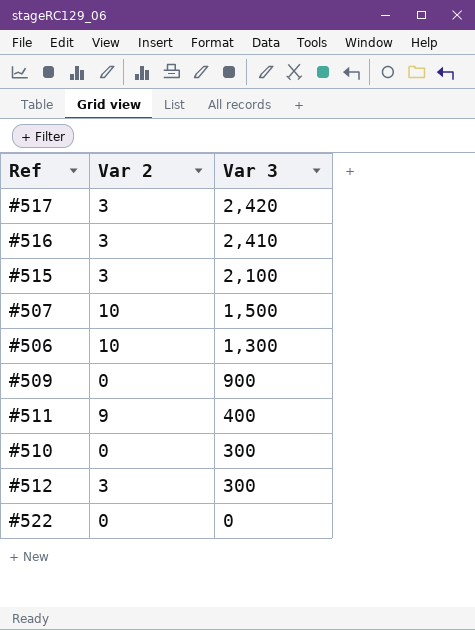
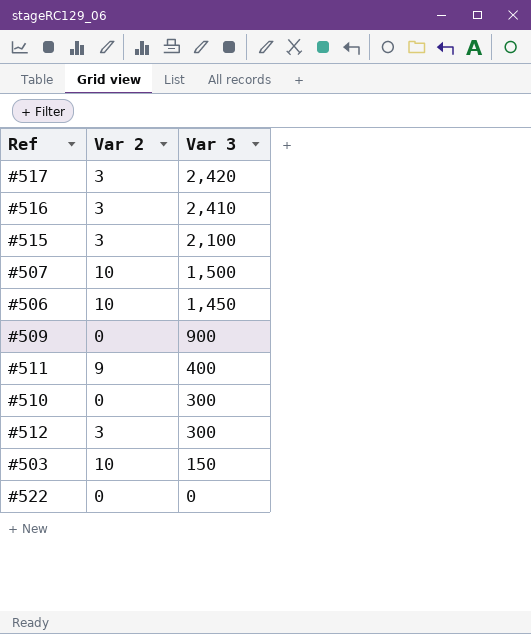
#506 | Var 3: 1,300 -> 1,450
row #503: none -> 10 | 150

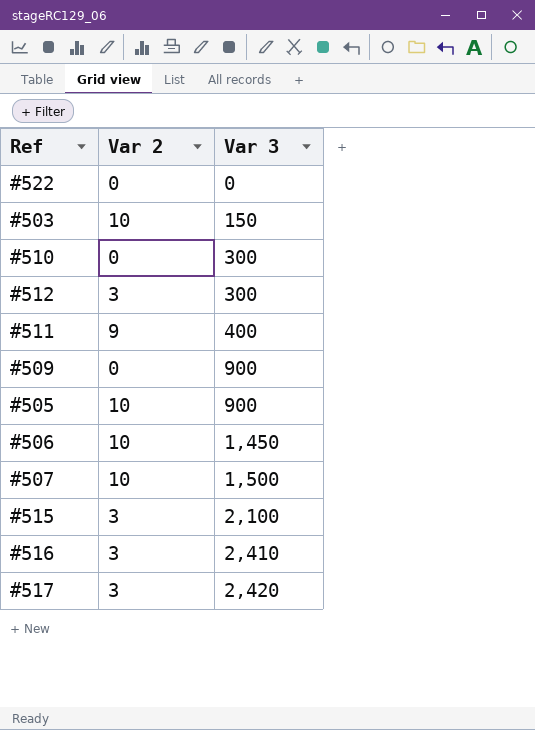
row order: Var 3 descending -> Var 3 ascending
row #505: none -> 10 | 900

